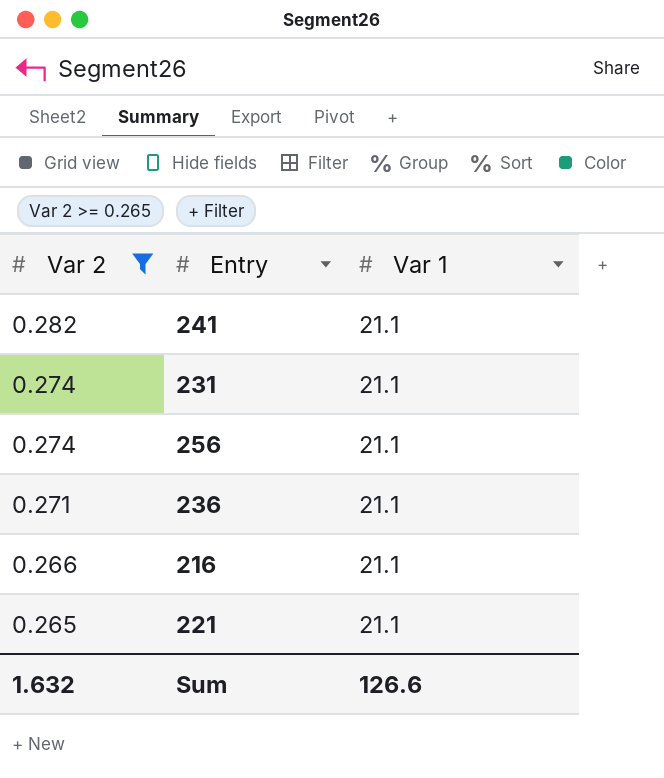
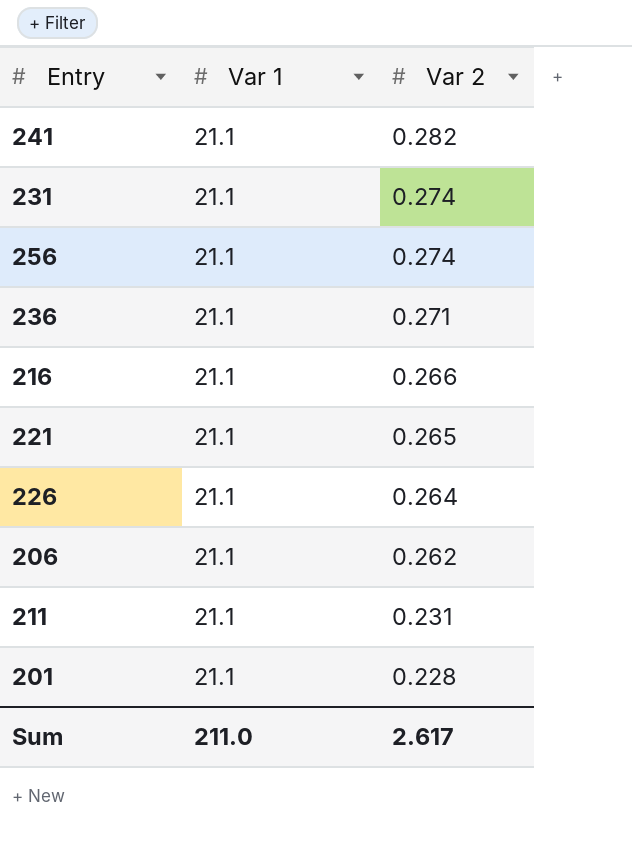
filter: Var 2 >= 0.265 -> none
column Var 2 | position: 1 -> 3
Sum | Var 1: 126.6 -> 211.0
Sum | Var 2: 1.632 -> 2.617

